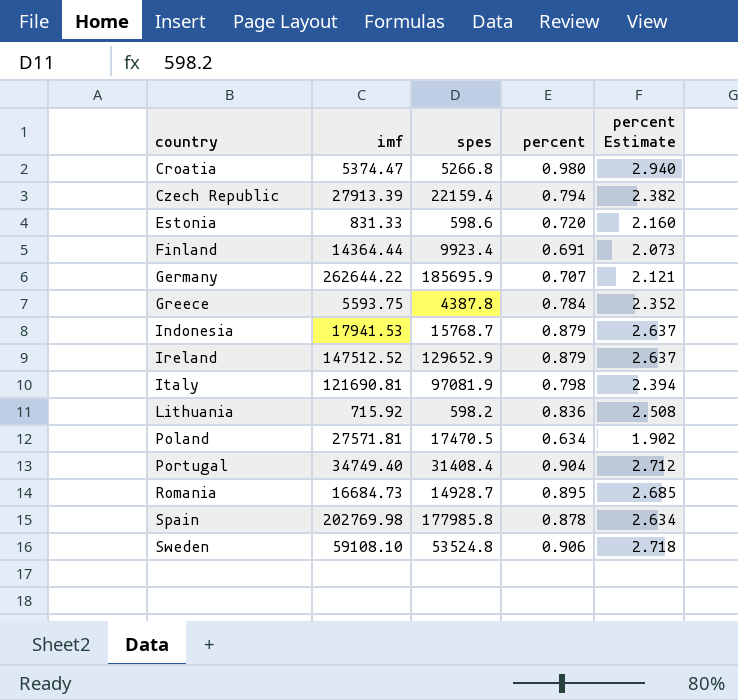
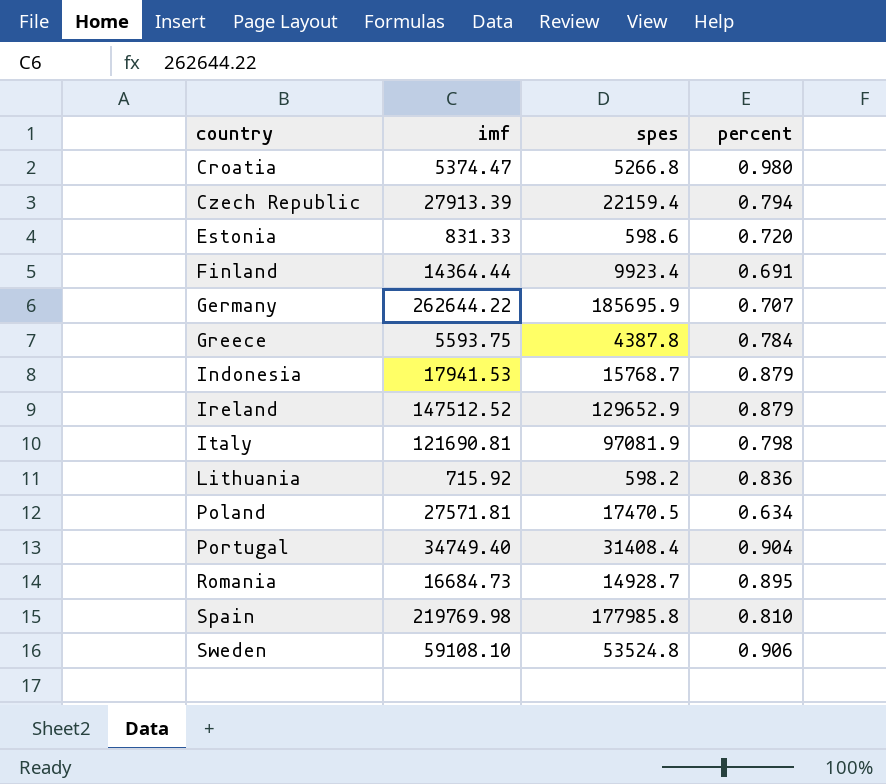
column percent Estimate | formula: [percent] * 3 -> none
Spain | imf: 202769.98 -> 219769.98
Spain | percent: 0.878 -> 0.810

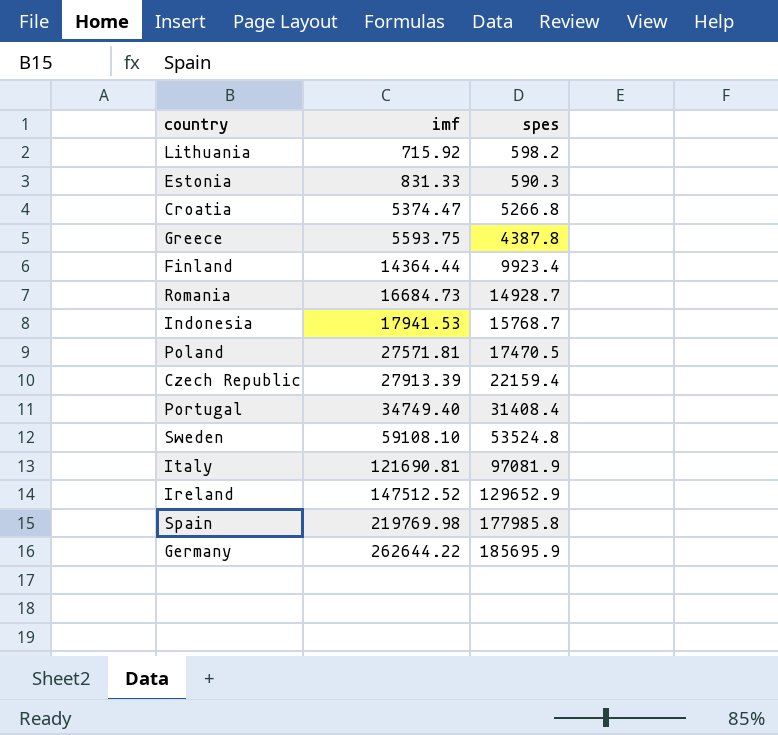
row order: country ascending -> imf ascending
column percent | formula: [spes] / [imf] -> none
Estonia | spes: 598.6 -> 590.3

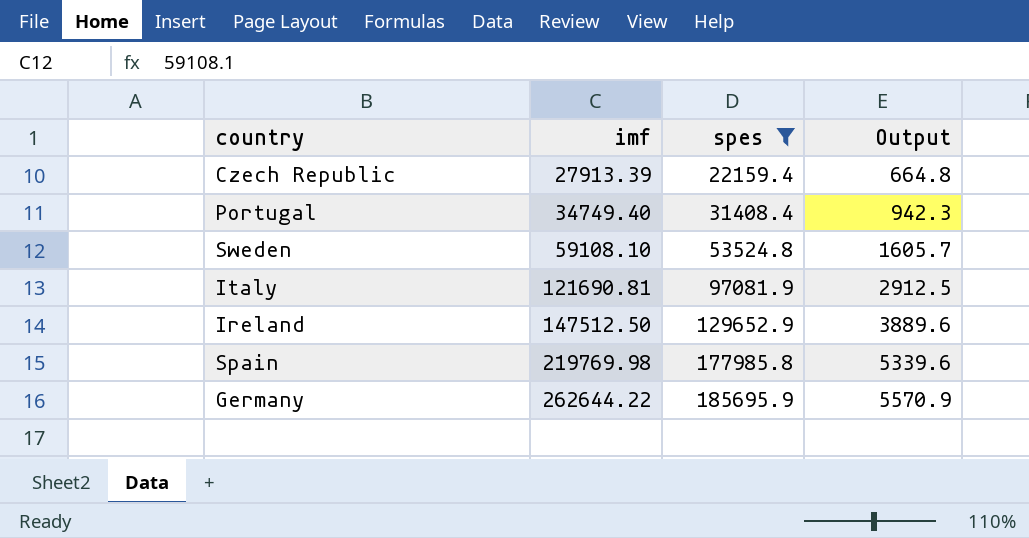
filter: none -> spes >= 22159.4
column Output | formula: none -> [spes] * 0.03
Ireland | imf: 147512.52 -> 147512.50

